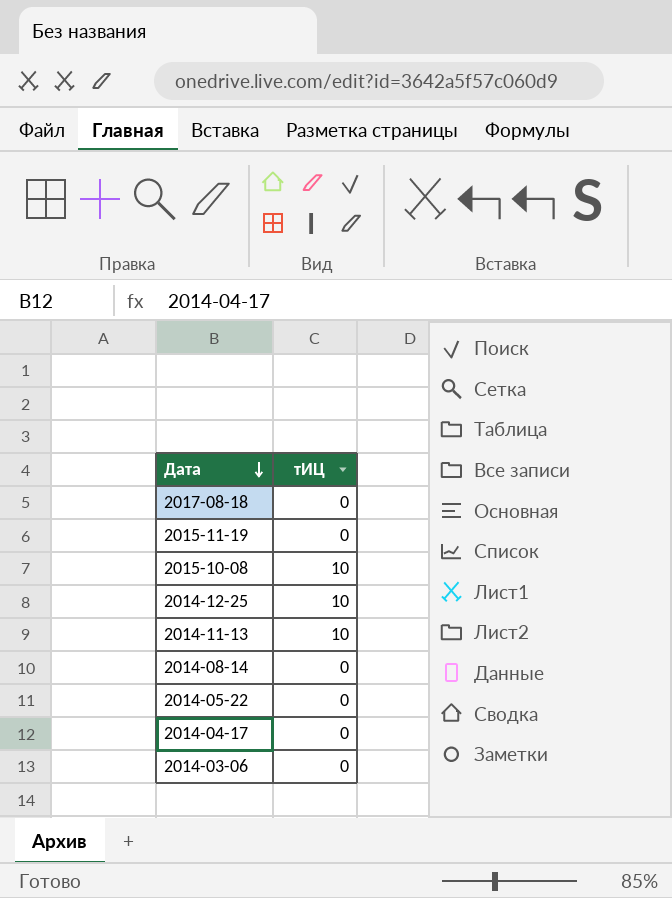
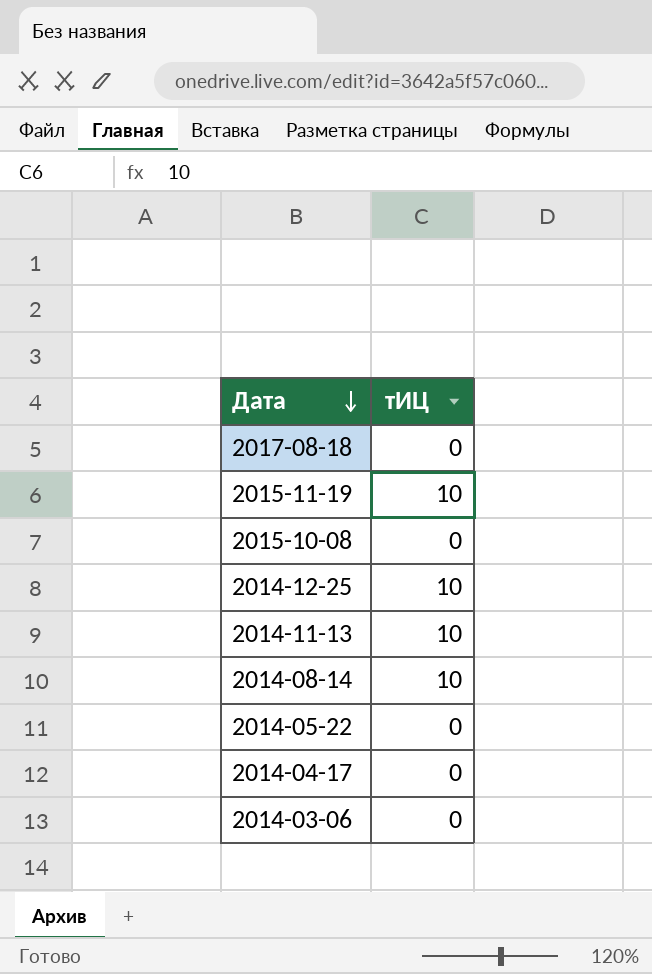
2015-11-19 | тИЦ: 0 -> 10
2015-10-08 | тИЦ: 10 -> 0
2014-08-14 | тИЦ: 0 -> 10

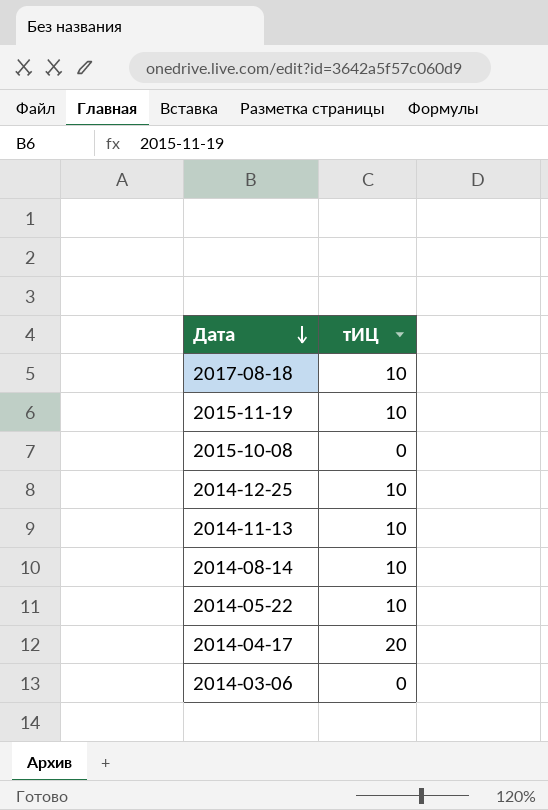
2017-08-18 | тИЦ: 0 -> 10
2014-05-22 | тИЦ: 0 -> 10
2014-04-17 | тИЦ: 0 -> 20

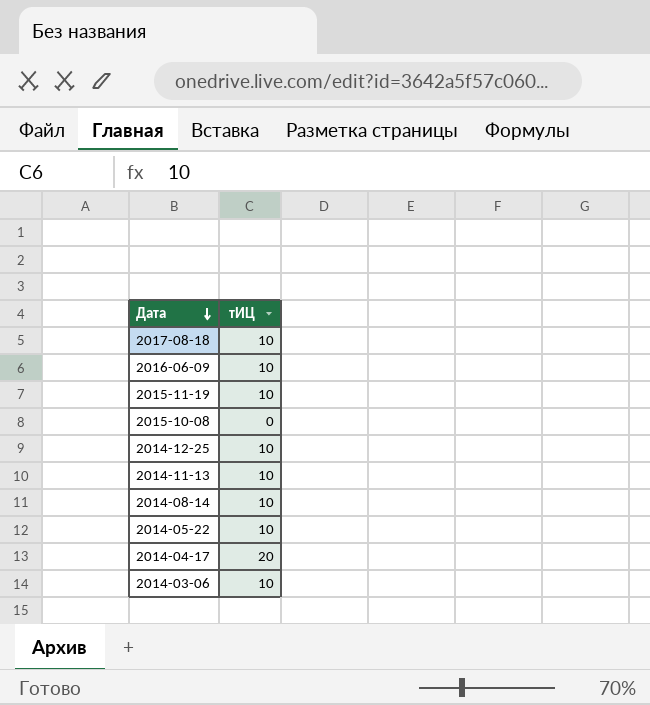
row 2016-06-09: none -> 10
2014-03-06 | тИЦ: 0 -> 10

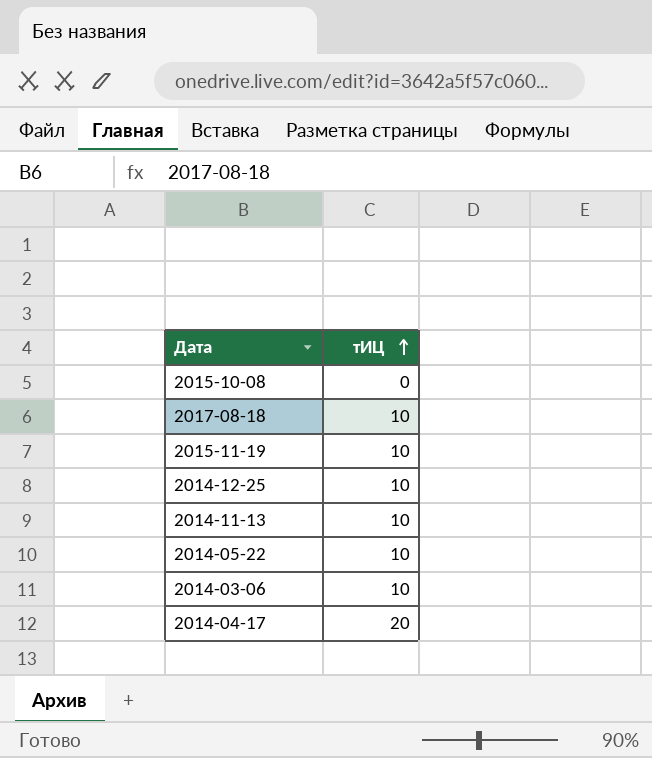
row order: Дата descending -> тИЦ ascending
row 2016-06-09: 10 -> none
row 2014-08-14: 10 -> none

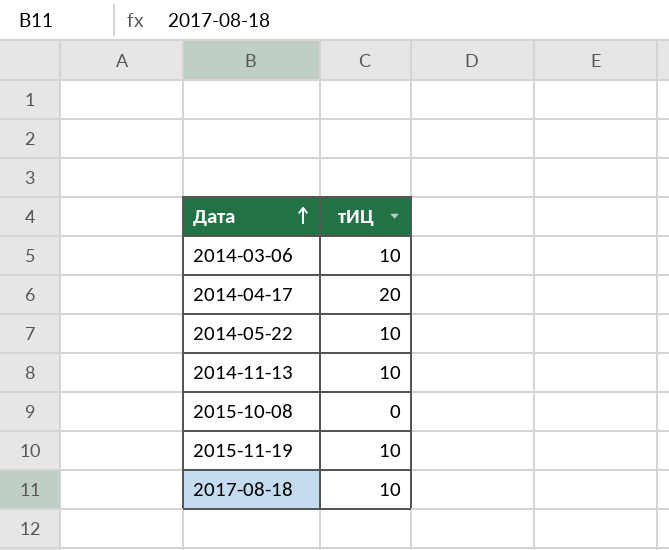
row order: тИЦ ascending -> Дата ascending
row 2014-12-25: 10 -> none

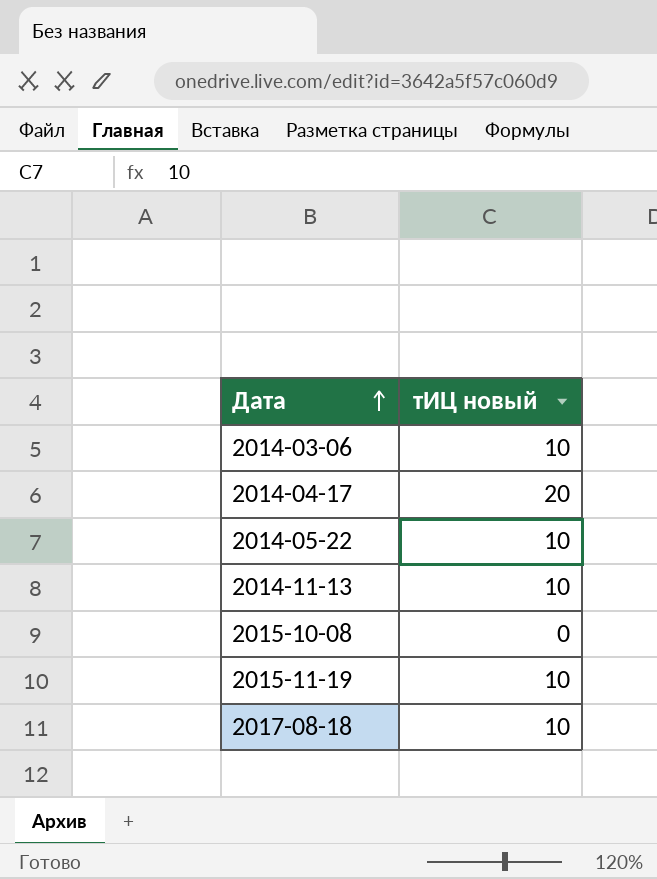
column name: тИЦ -> тИЦ новый

